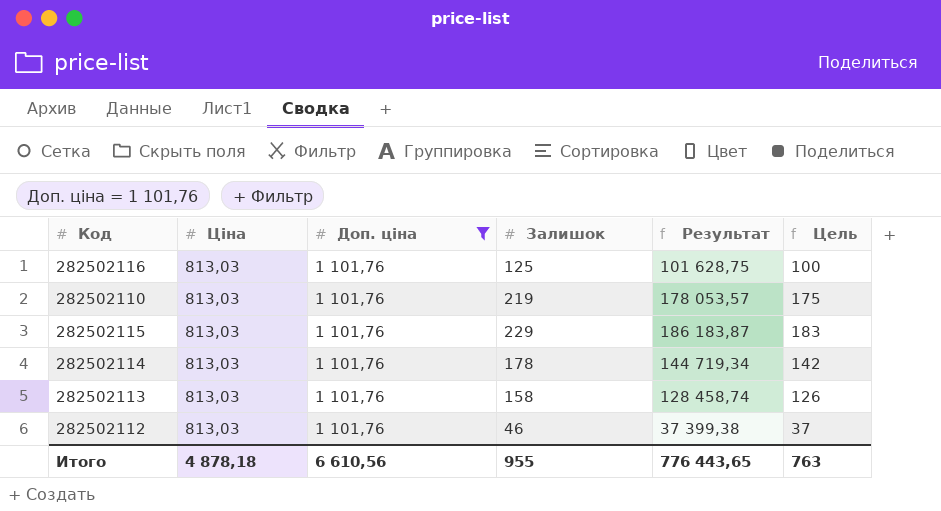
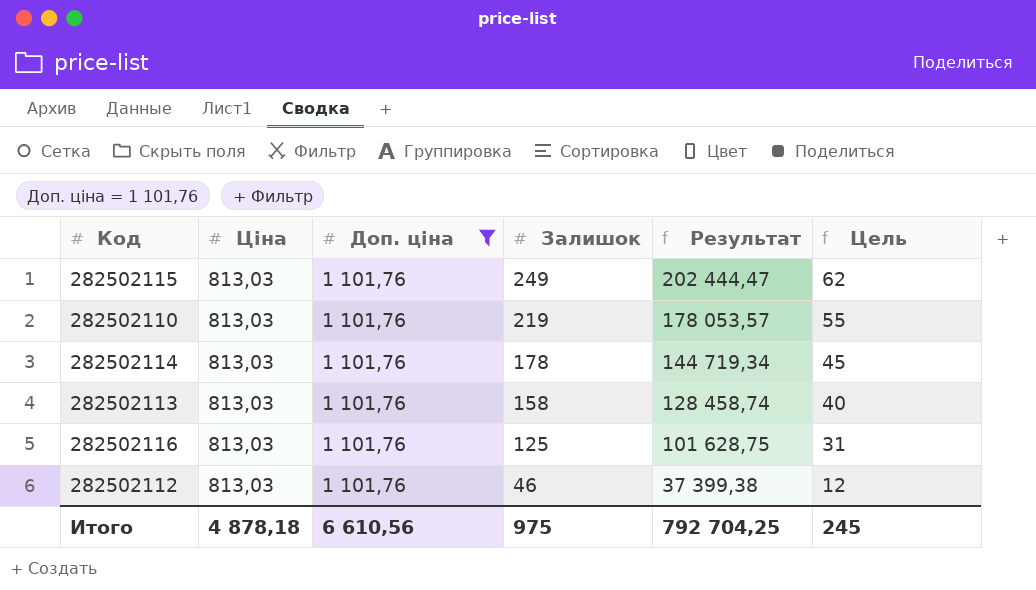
row order: none -> Залишок descending
column Цель | formula: [Залишок] * 0,8 -> [Залишок] * 0,25
282502115 | Залишок: 229 -> 249
282502115 | Результат: 186 183,87 -> 202 444,47
Итого | Залишок: 955 -> 975
Итого | Результат: 776 443,65 -> 792 704,25
Итого | Цель: 763 -> 245

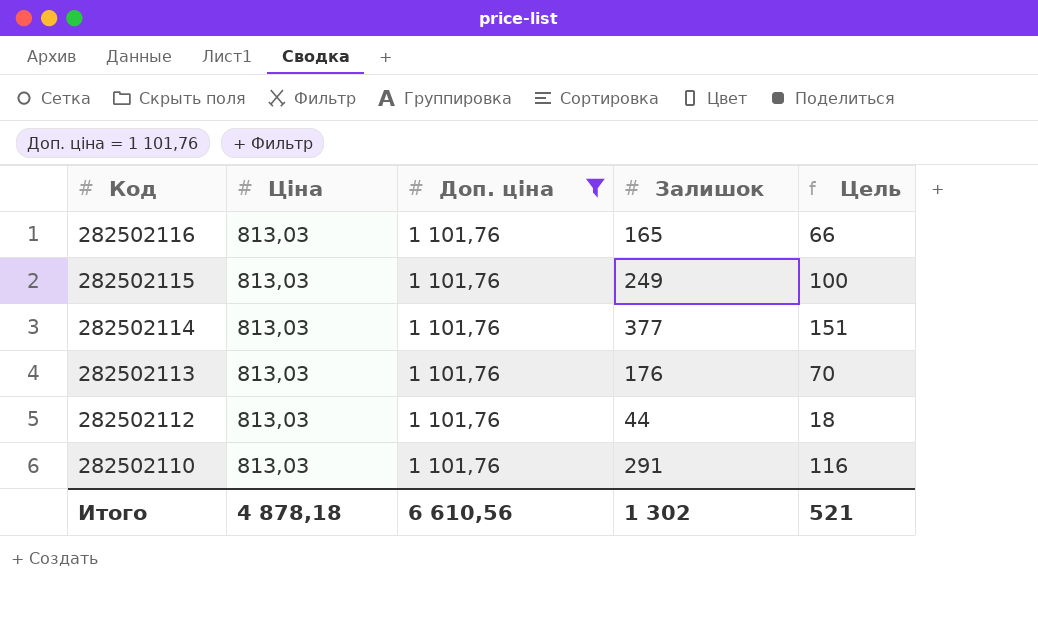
row order: Залишок descending -> Код descending
column Результат | formula: [Ціна] * [Залишок] -> none
column Цель | formula: [Залишок] * 0,25 -> [Залишок] * 0,4
282502116 | Залишок: 125 -> 165
282502114 | Залишок: 178 -> 377
282502113 | Залишок: 158 -> 176
282502112 | Залишок: 46 -> 44
282502110 | Залишок: 219 -> 291
Итого | Залишок: 975 -> 1 302
Итого | Цель: 245 -> 521

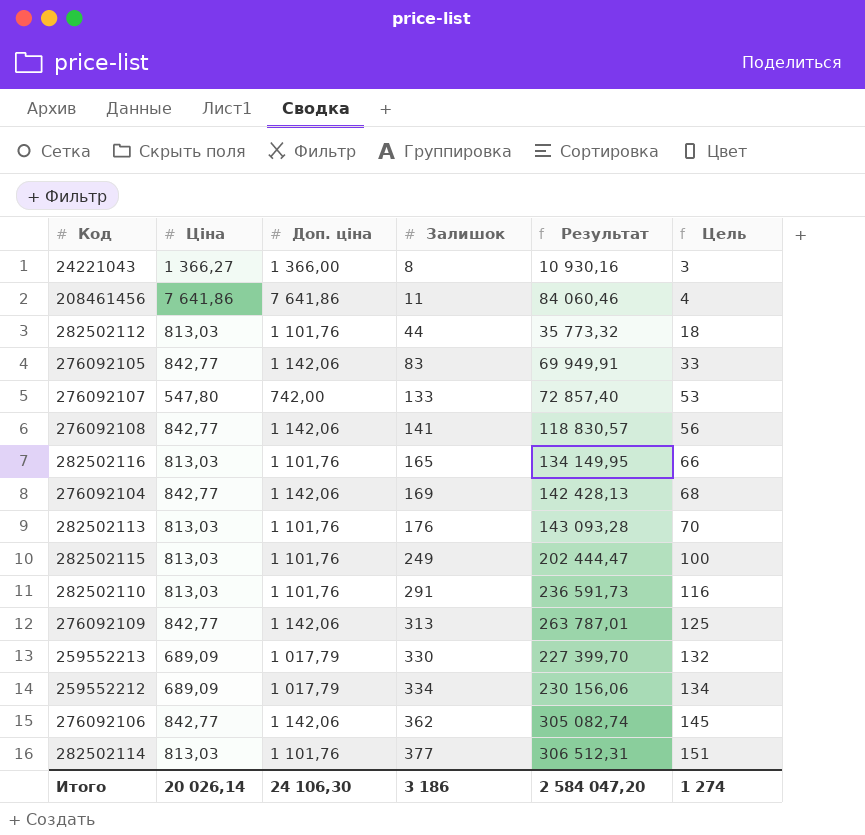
filter: Доп. ціна = 1 101,76 -> none
row order: Код descending -> Залишок ascending
column Результат | formula: none -> [Ціна] * [Залишок]
Итого | Ціна: 4 878,18 -> 20 026,14
Итого | Доп. ціна: 6 610,56 -> 24 106,30
Итого | Залишок: 1 302 -> 3 186
Итого | Цель: 521 -> 1 274

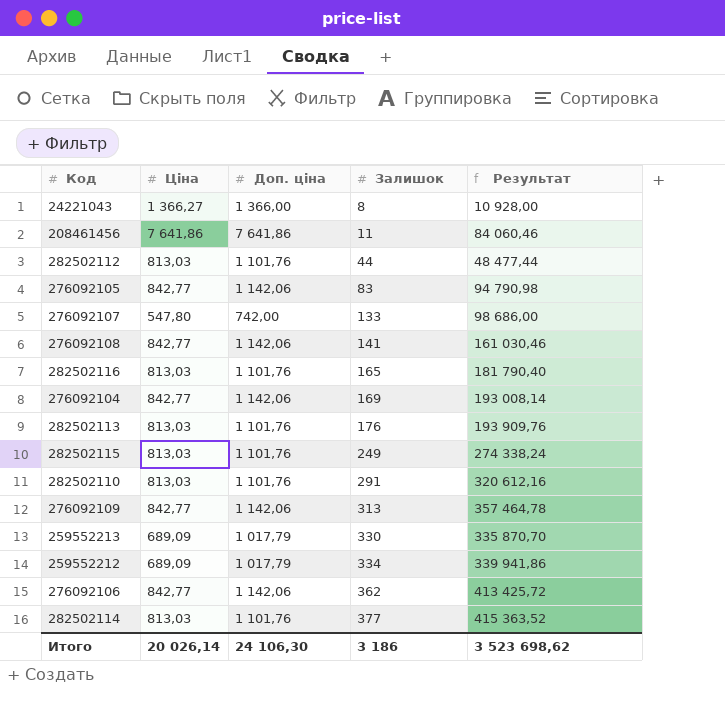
column Цель | formula: [Залишок] * 0,4 -> none
column Результат | formula: [Ціна] * [Залишок] -> [Доп. ціна] * [Залишок]
Итого | Результат: 2 584 047,20 -> 3 523 698,62

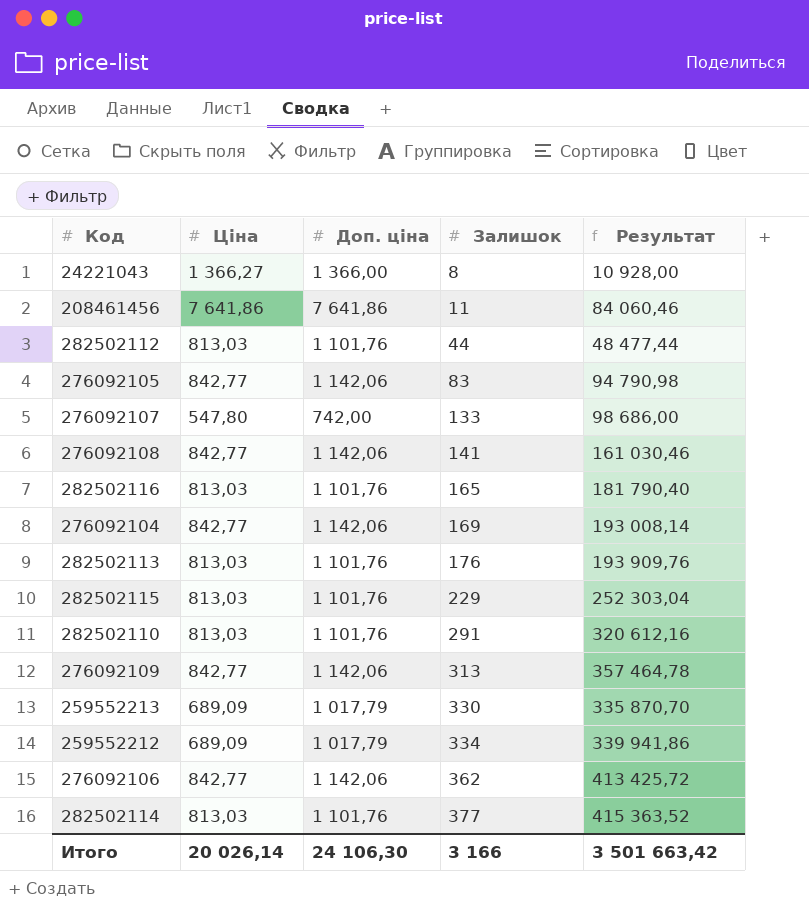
282502115 | Залишок: 249 -> 229
282502115 | Результат: 274 338,24 -> 252 303,04
Итого | Залишок: 3 186 -> 3 166
Итого | Результат: 3 523 698,62 -> 3 501 663,42

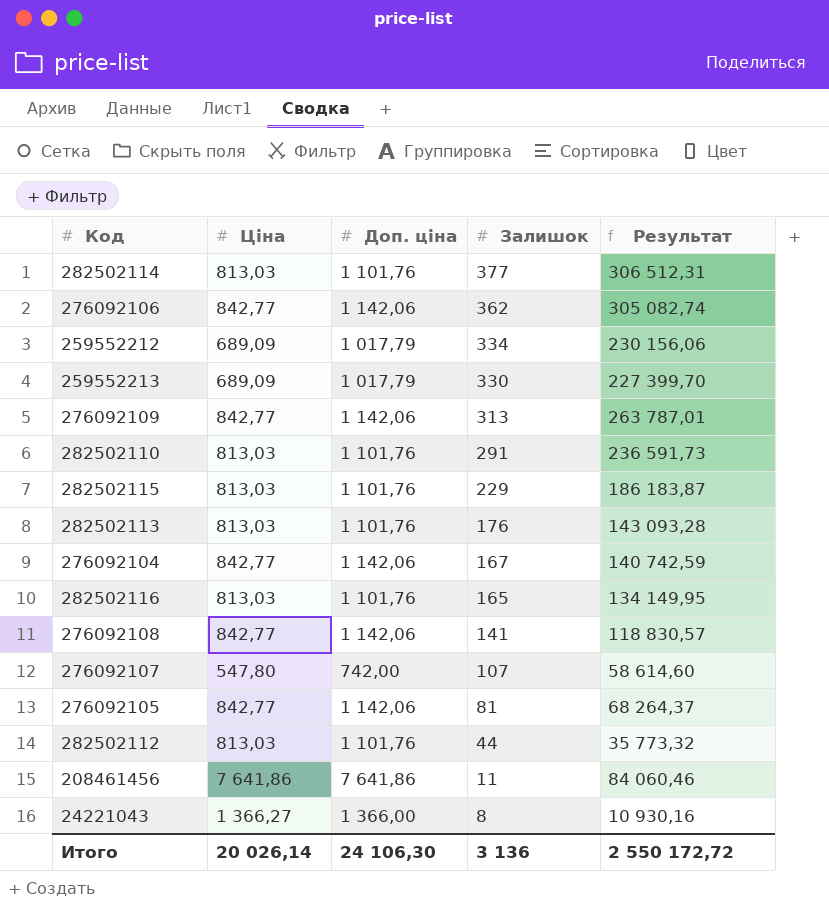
row order: Залишок ascending -> Залишок descending
column Результат | formula: [Доп. ціна] * [Залишок] -> [Ціна] * [Залишок]
276092104 | Залишок: 169 -> 167
276092107 | Залишок: 133 -> 107
276092105 | Залишок: 83 -> 81
Итого | Залишок: 3 166 -> 3 136
Итого | Результат: 3 501 663,42 -> 2 550 172,72

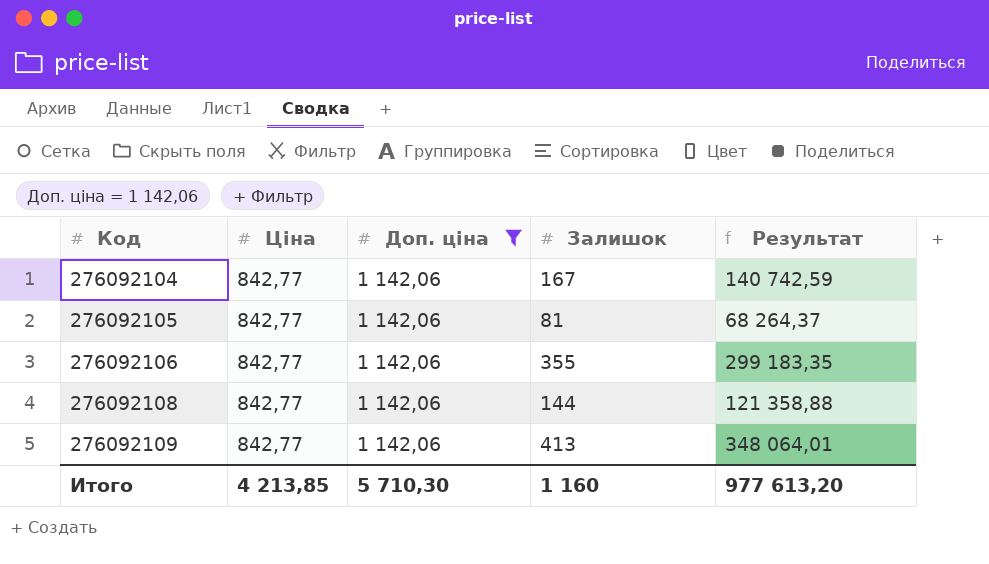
filter: none -> Доп. ціна = 1 142,06
row order: Залишок descending -> Код ascending
276092106 | Залишок: 362 -> 355
276092106 | Результат: 305 082,74 -> 299 183,35
276092108 | Залишок: 141 -> 144
276092108 | Результат: 118 830,57 -> 121 358,88
276092109 | Залишок: 313 -> 413
276092109 | Результат: 263 787,01 -> 348 064,01
Итого | Ціна: 20 026,14 -> 4 213,85
Итого | Доп. ціна: 24 106,30 -> 5 710,30
Итого | Залишок: 3 136 -> 1 160
Итого | Результат: 2 550 172,72 -> 977 613,20

